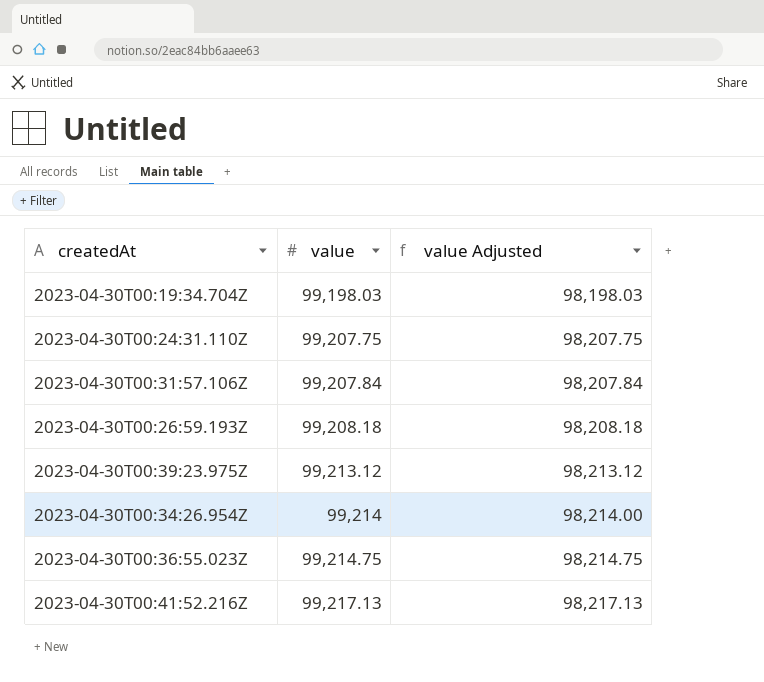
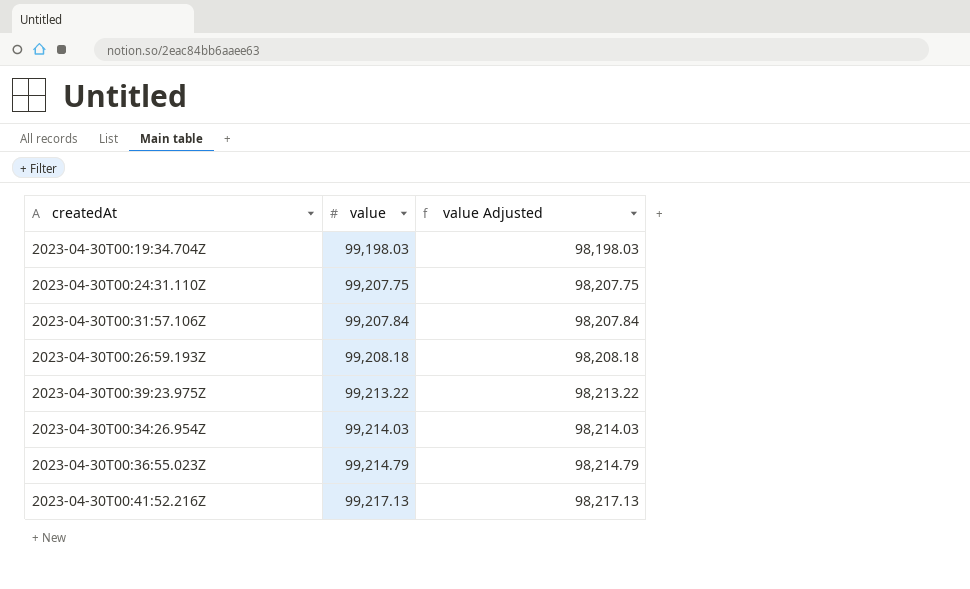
2023-04-30T00:39:23.975Z | value: 99,213.12 -> 99,213.22
2023-04-30T00:39:23.975Z | value Adjusted: 98,213.12 -> 98,213.22
2023-04-30T00:34:26.954Z | value: 99,214 -> 99,214.03
2023-04-30T00:34:26.954Z | value Adjusted: 98,214.00 -> 98,214.03
2023-04-30T00:36:55.023Z | value: 99,214.75 -> 99,214.79
2023-04-30T00:36:55.023Z | value Adjusted: 98,214.75 -> 98,214.79

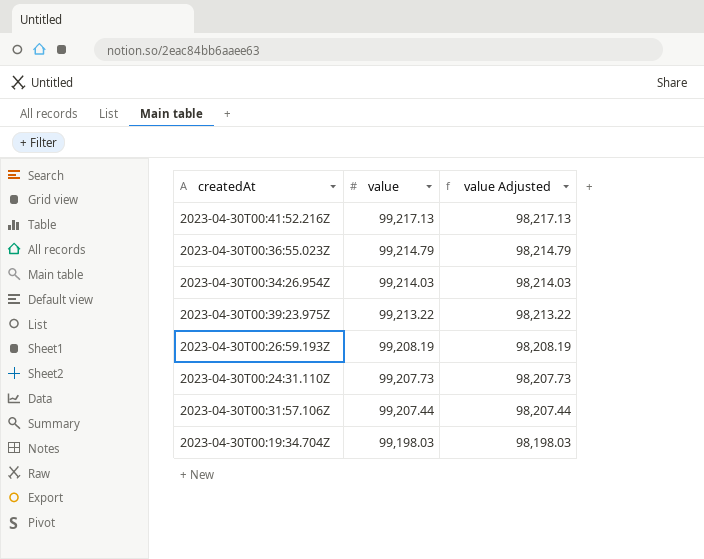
row order: value ascending -> value descending
2023-04-30T00:26:59.193Z | value: 99,208.18 -> 99,208.19
2023-04-30T00:26:59.193Z | value Adjusted: 98,208.18 -> 98,208.19
2023-04-30T00:24:31.110Z | value: 99,207.75 -> 99,207.73
2023-04-30T00:24:31.110Z | value Adjusted: 98,207.75 -> 98,207.73
2023-04-30T00:31:57.106Z | value: 99,207.84 -> 99,207.44
2023-04-30T00:31:57.106Z | value Adjusted: 98,207.84 -> 98,207.44

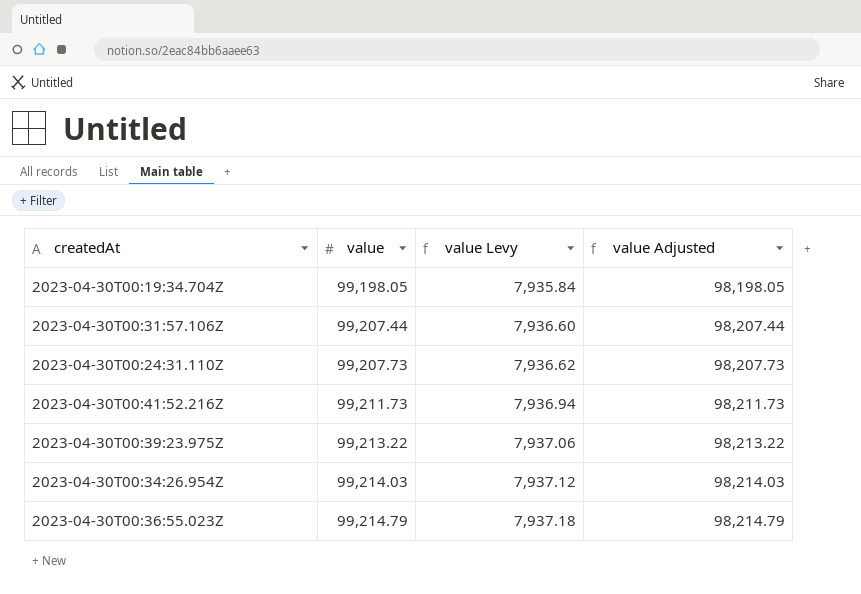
row order: value descending -> value ascending
column value Levy | formula: none -> [value] * 0.08
row 2023-04-30T00:26:59.193Z: 99,208.19 | 98,208.19 -> none
2023-04-30T00:19:34.704Z | value: 99,198.03 -> 99,198.05
2023-04-30T00:19:34.704Z | value Adjusted: 98,198.03 -> 98,198.05
2023-04-30T00:41:52.216Z | value: 99,217.13 -> 99,211.73
2023-04-30T00:41:52.216Z | value Adjusted: 98,217.13 -> 98,211.73

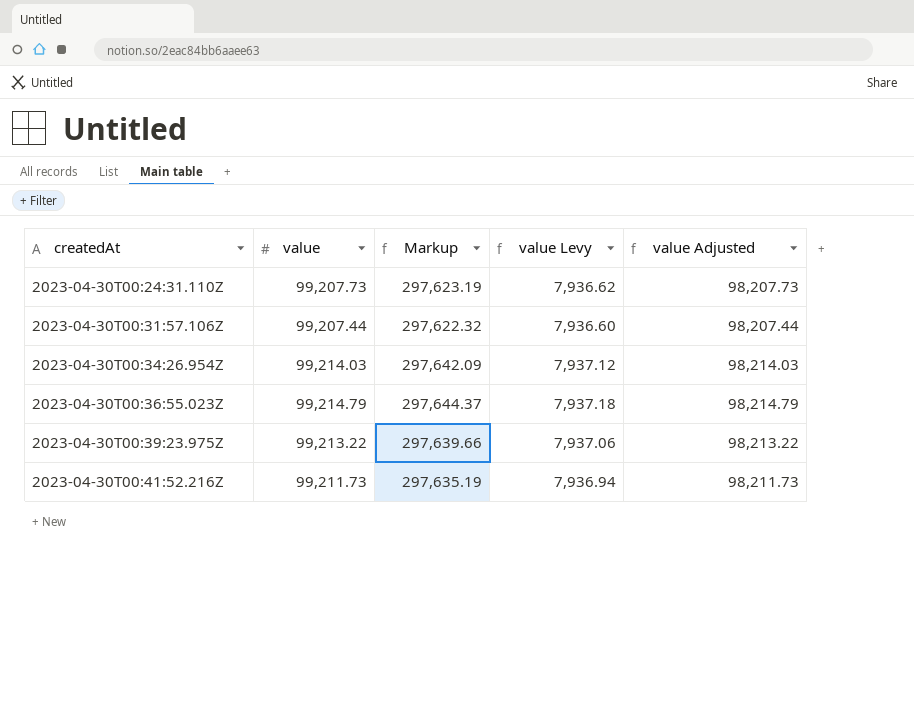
row order: value ascending -> createdAt ascending
column Markup | formula: none -> [value] * 3
row 2023-04-30T00:19:34.704Z: 99,198.05 | 7,935.84 | 98,198.05 -> none

